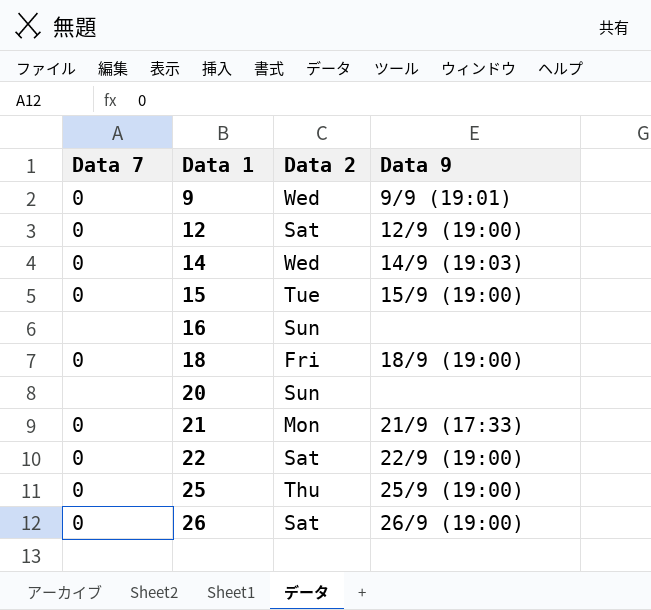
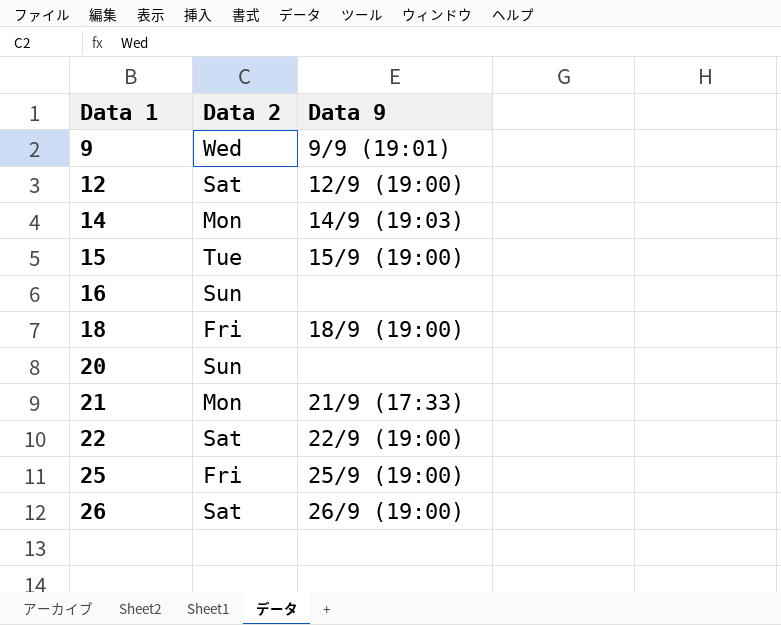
column Data 7 | position: 1 -> none
14 | Data 2: Wed -> Mon
25 | Data 2: Thu -> Fri

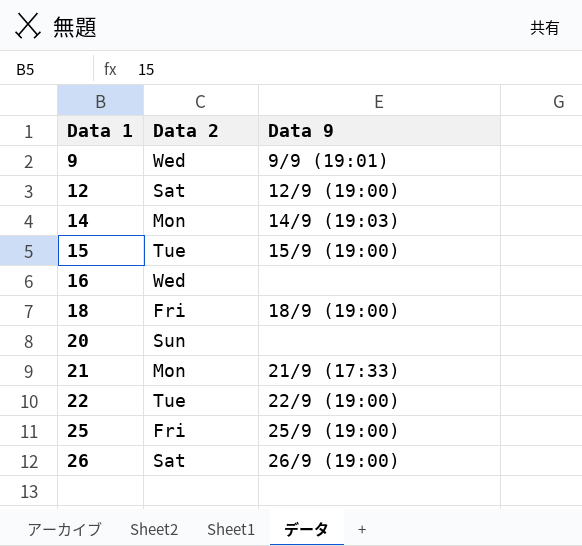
16 | Data 2: Sun -> Wed
22 | Data 2: Sat -> Tue

